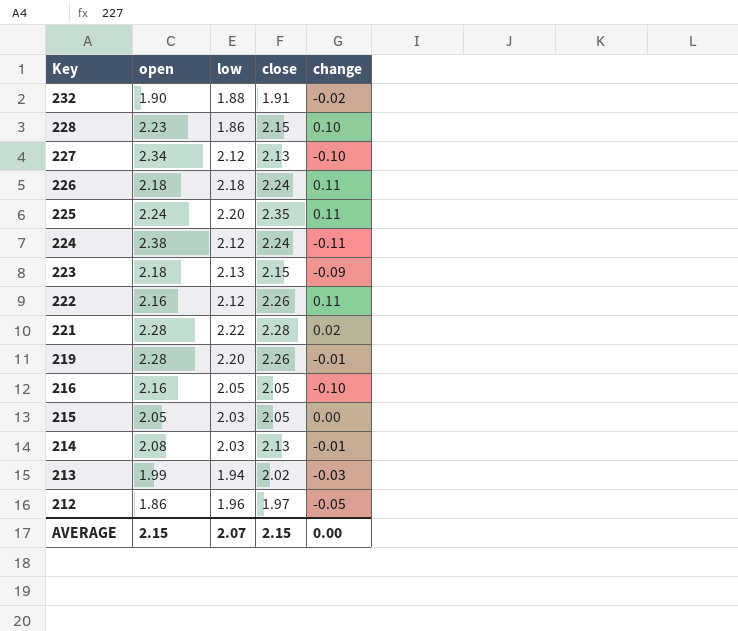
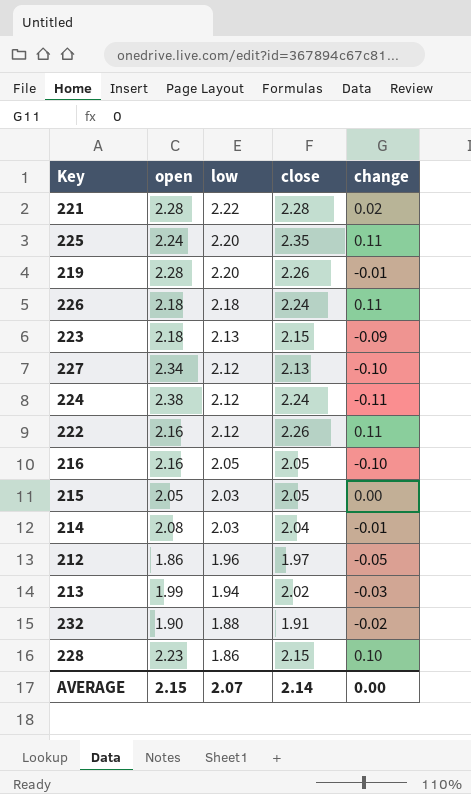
row order: Key descending -> low descending
214 | close: 2.13 -> 2.04
AVERAGE | close: 2.15 -> 2.14

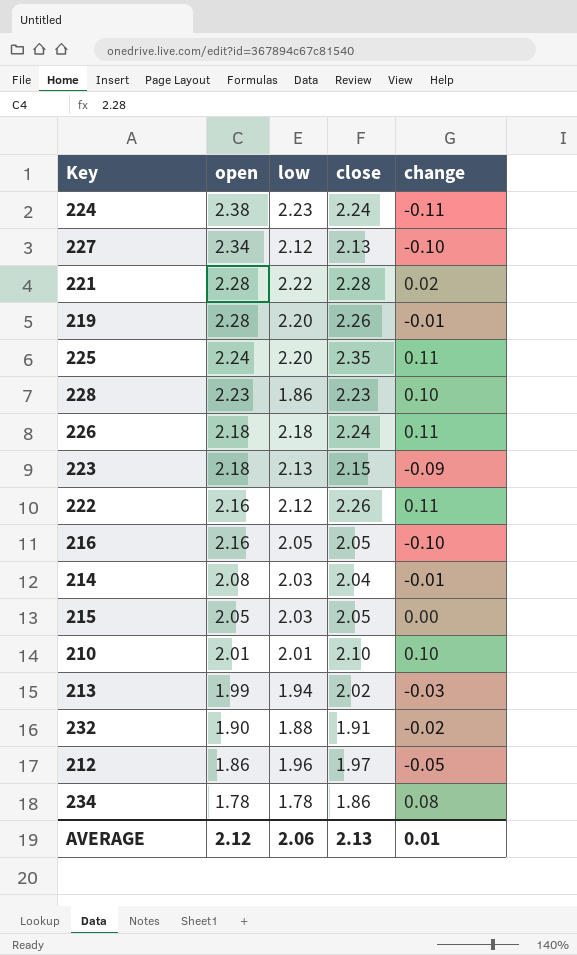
row order: low descending -> open descending
224 | low: 2.12 -> 2.23
228 | close: 2.15 -> 2.23
row 210: none -> 2.01 | 2.01 | 2.10 | 0.10
row 234: none -> 1.78 | 1.78 | 1.86 | 0.08
AVERAGE | open: 2.15 -> 2.12
AVERAGE | low: 2.07 -> 2.06
AVERAGE | close: 2.14 -> 2.13
AVERAGE | change: 0.00 -> 0.01

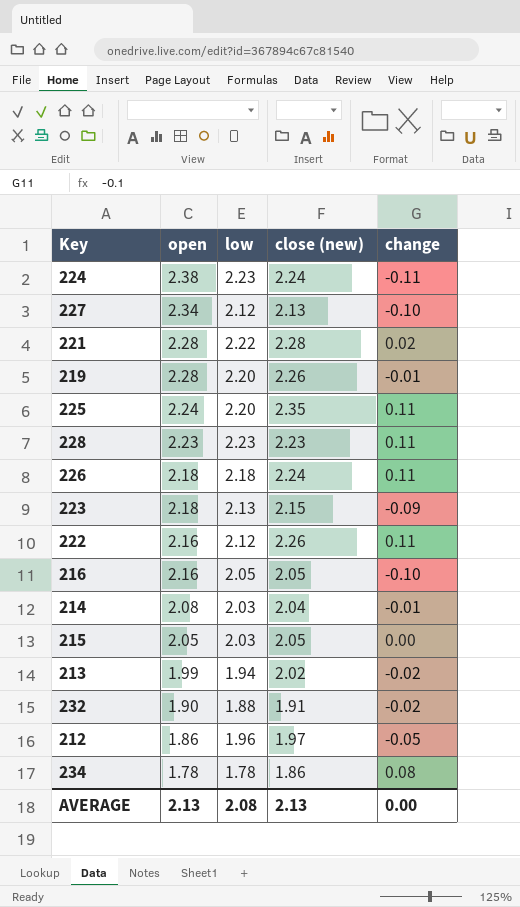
column name: close -> close (new)
row 210: 2.01 | 2.01 | 2.10 | 0.10 -> none
228 | low: 1.86 -> 2.23
228 | change: 0.10 -> 0.11
213 | change: -0.03 -> -0.02
AVERAGE | open: 2.12 -> 2.13
AVERAGE | low: 2.06 -> 2.08
AVERAGE | change: 0.01 -> 0.00

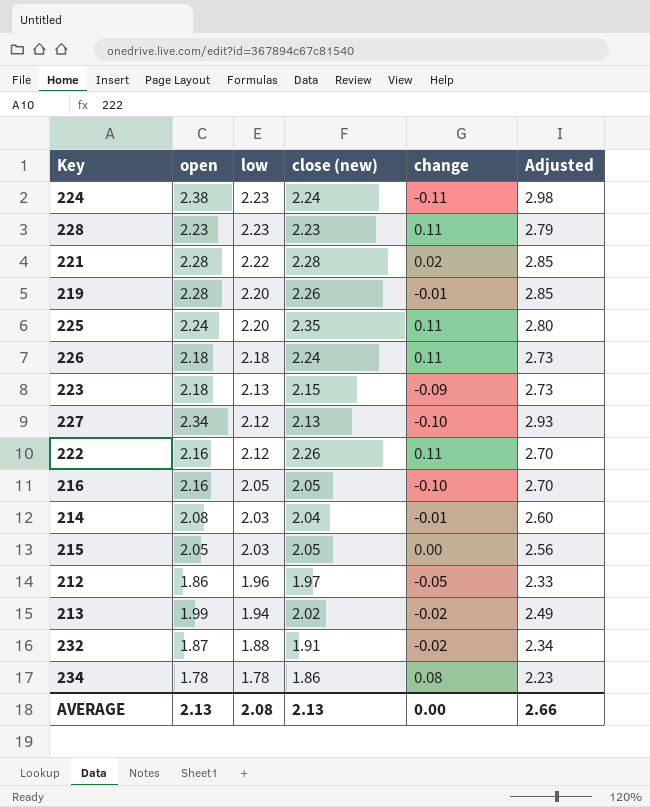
row order: open descending -> low descending
column Adjusted | formula: none -> [open] * 1.25
232 | open: 1.90 -> 1.87

